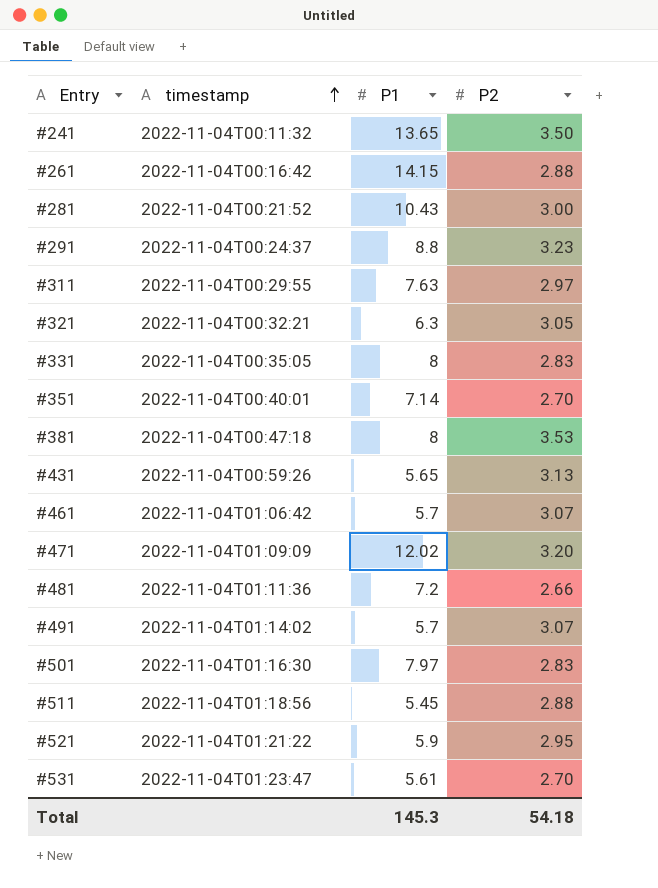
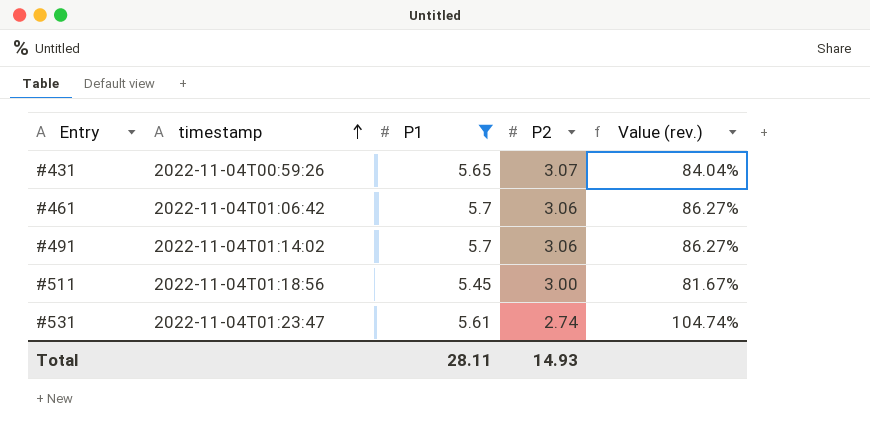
filter: none -> P1 <= 5.7
column Value (rev.) | formula: none -> ([P1] - [P2]) / [P2]
#431 | P2: 3.13 -> 3.07
#461 | P2: 3.07 -> 3.06
#491 | P2: 3.07 -> 3.06
#511 | P2: 2.88 -> 3.00
#531 | P2: 2.70 -> 2.74
Total | P1: 145.3 -> 28.11
Total | P2: 54.18 -> 14.93

